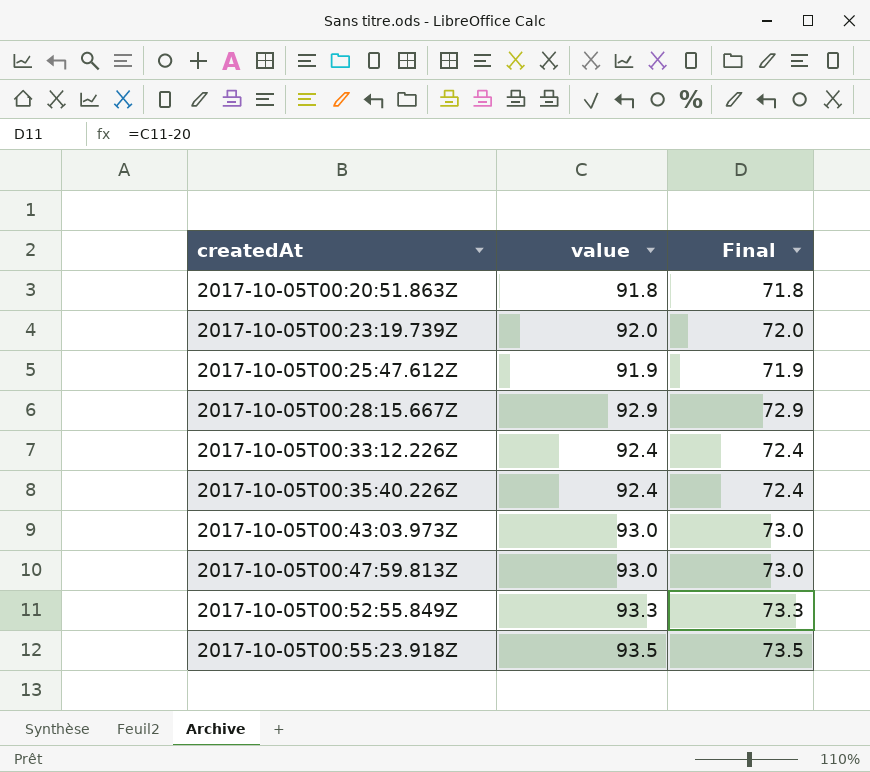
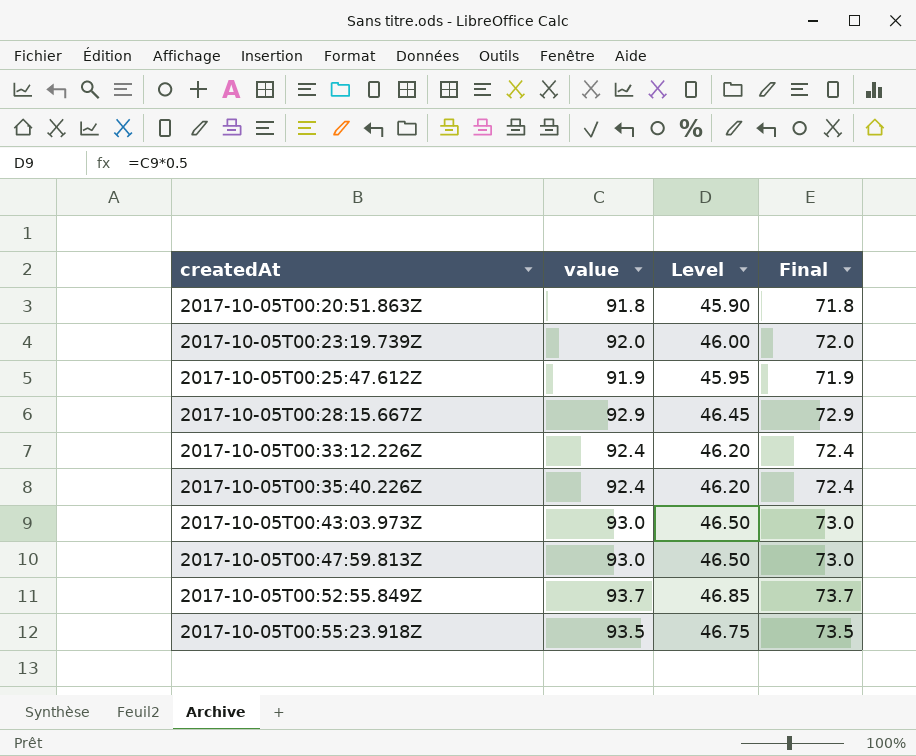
column Level | formula: none -> [value] * 0.5
2017-10-05T00:52:55.849Z | value: 93.3 -> 93.7
2017-10-05T00:52:55.849Z | Final: 73.3 -> 73.7

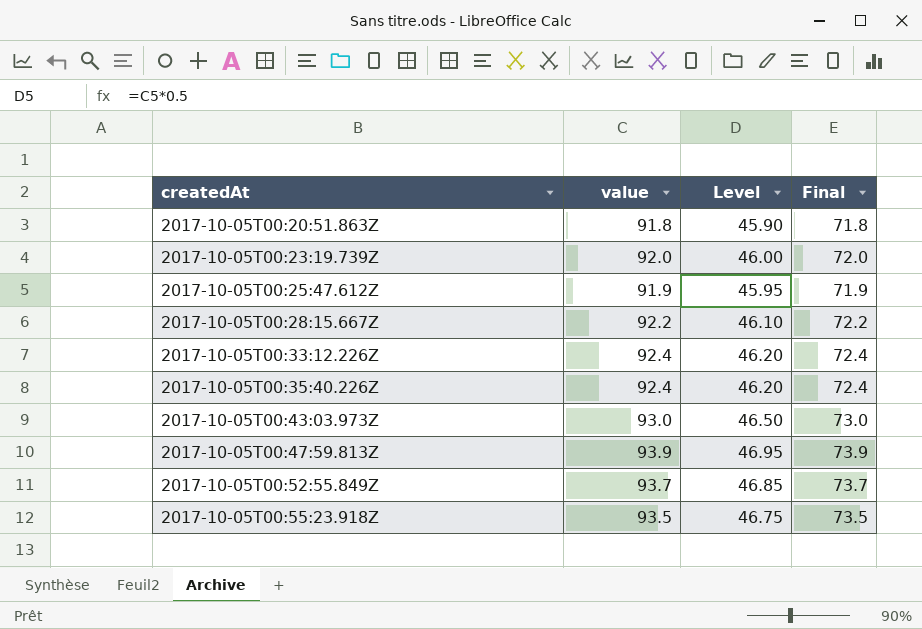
2017-10-05T00:28:15.667Z | value: 92.9 -> 92.2
2017-10-05T00:28:15.667Z | Level: 46.45 -> 46.10
2017-10-05T00:28:15.667Z | Final: 72.9 -> 72.2
2017-10-05T00:47:59.813Z | value: 93.0 -> 93.9
2017-10-05T00:47:59.813Z | Level: 46.50 -> 46.95
2017-10-05T00:47:59.813Z | Final: 73.0 -> 73.9

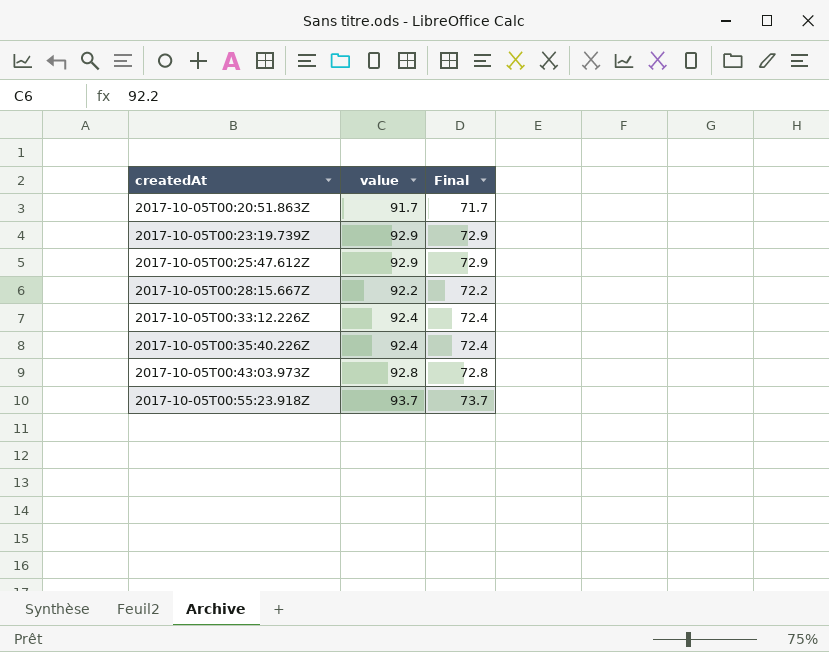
column Level | formula: [value] * 0.5 -> none
row 2017-10-05T00:47:59.813Z: 93.9 | 46.95 | 73.9 -> none
row 2017-10-05T00:52:55.849Z: 93.7 | 46.85 | 73.7 -> none
2017-10-05T00:20:51.863Z | value: 91.8 -> 91.7
2017-10-05T00:20:51.863Z | Final: 71.8 -> 71.7
2017-10-05T00:23:19.739Z | value: 92.0 -> 92.9
2017-10-05T00:23:19.739Z | Final: 72.0 -> 72.9
2017-10-05T00:25:47.612Z | value: 91.9 -> 92.9
2017-10-05T00:25:47.612Z | Final: 71.9 -> 72.9
2017-10-05T00:43:03.973Z | value: 93.0 -> 92.8
2017-10-05T00:43:03.973Z | Final: 73.0 -> 72.8
2017-10-05T00:55:23.918Z | value: 93.5 -> 93.7
2017-10-05T00:55:23.918Z | Final: 73.5 -> 73.7

